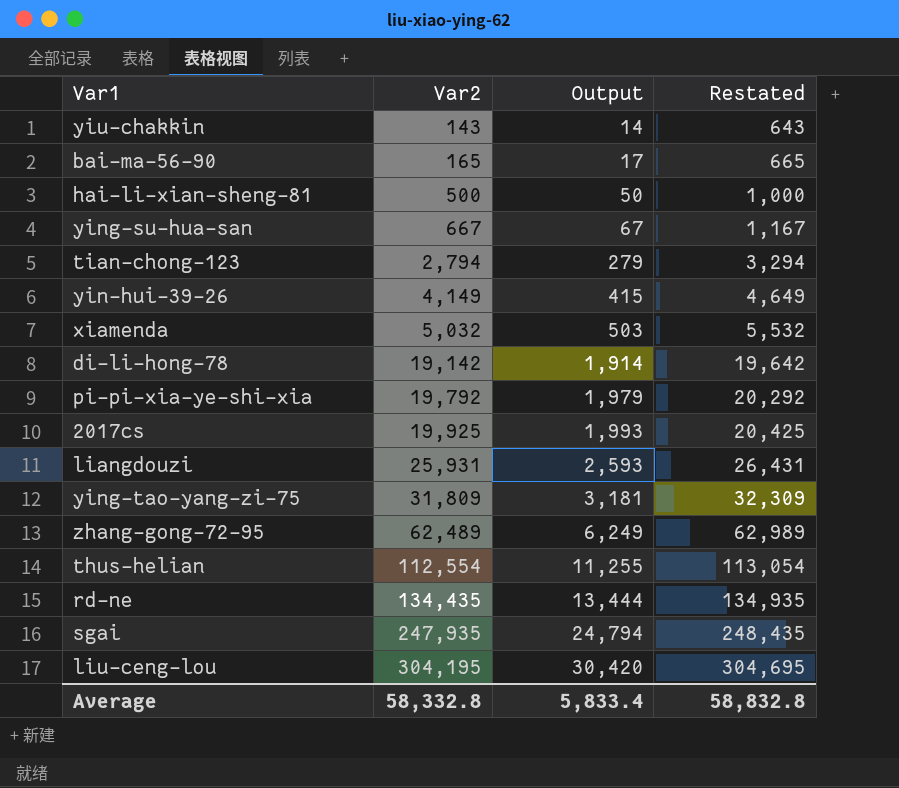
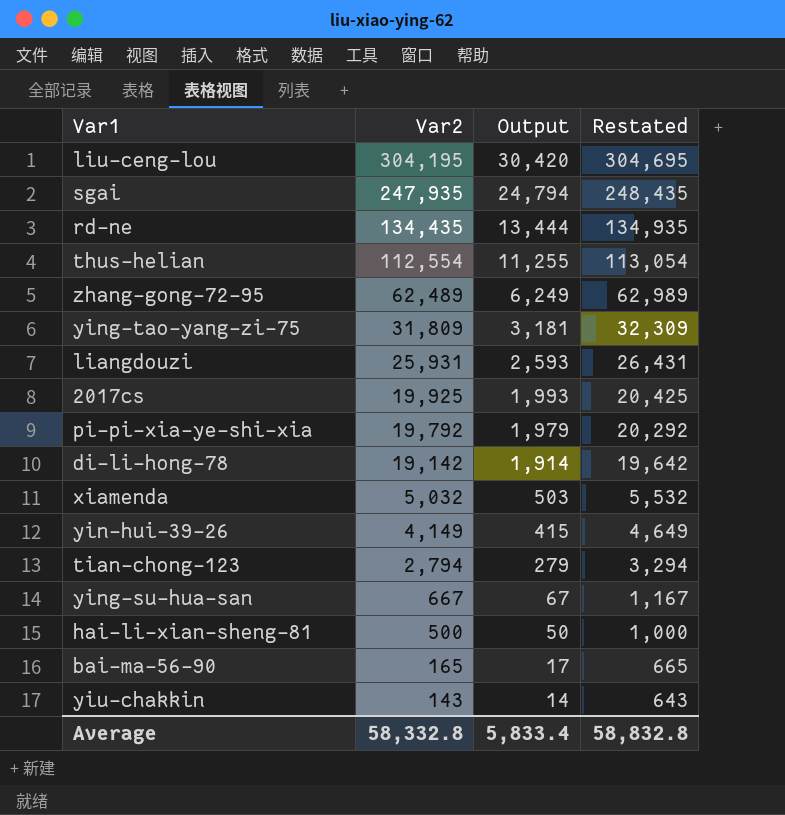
row order: Var2 ascending -> Var2 descending

